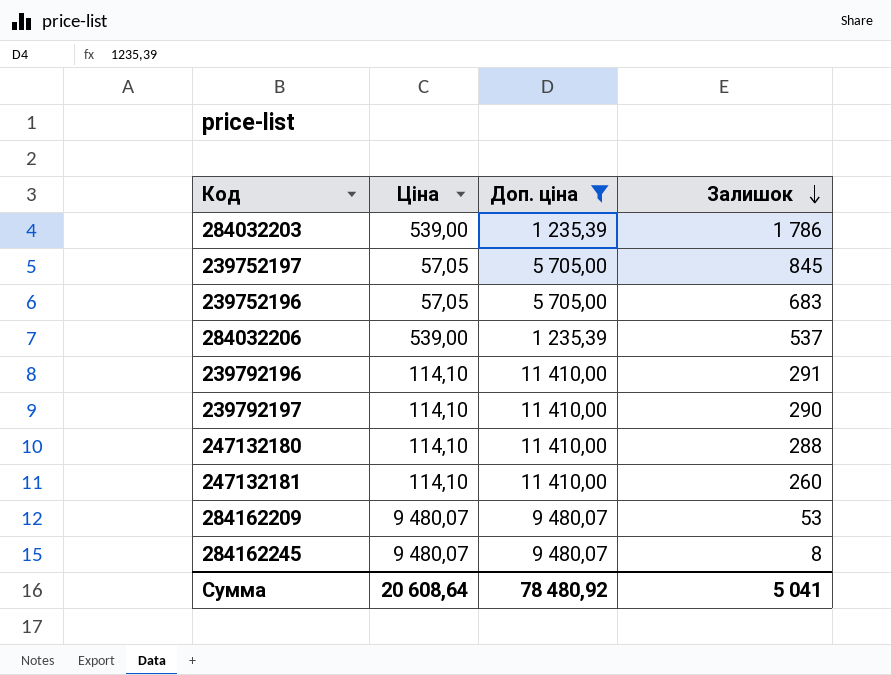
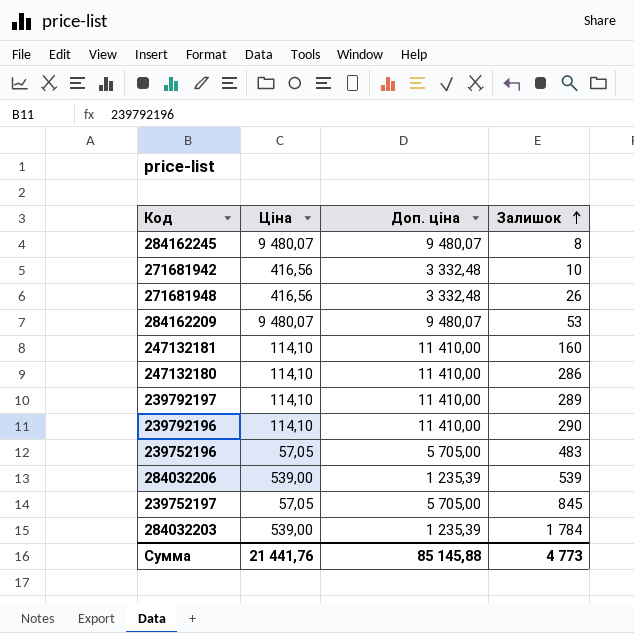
filter: Доп. ціна != 3 332,48 -> none
row order: Залишок descending -> Залишок ascending
247132181 | Залишок: 260 -> 160
247132180 | Залишок: 288 -> 286
239792197 | Залишок: 290 -> 289
239792196 | Залишок: 291 -> 290
239752196 | Залишок: 683 -> 483
284032206 | Залишок: 537 -> 539
284032203 | Залишок: 1 786 -> 1 784
Сумма | Ціна: 20 608,64 -> 21 441,76
Сумма | Доп. ціна: 78 480,92 -> 85 145,88
Сумма | Залишок: 5 041 -> 4 773

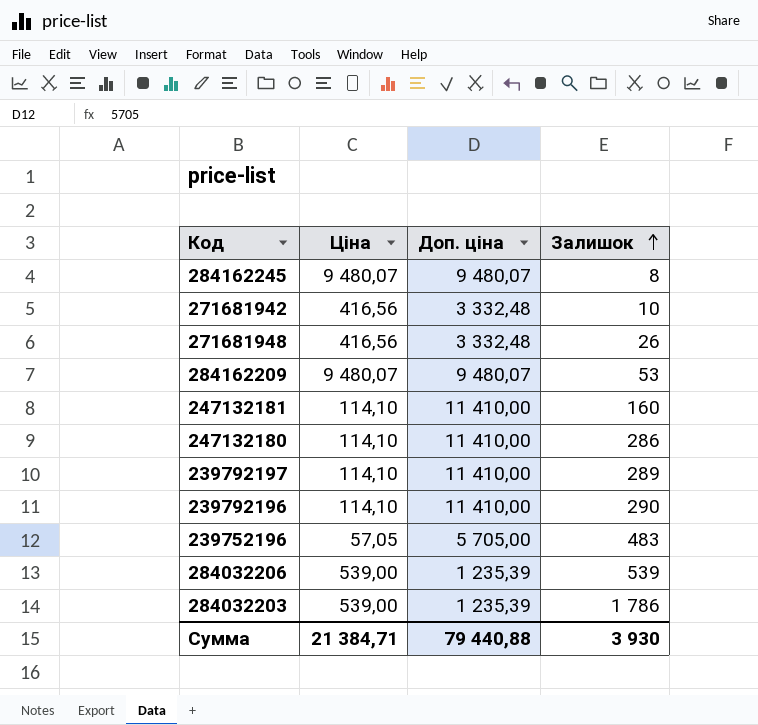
row 239752197: 57,05 | 5 705,00 | 845 -> none
284032203 | Залишок: 1 784 -> 1 786
Сумма | Ціна: 21 441,76 -> 21 384,71
Сумма | Доп. ціна: 85 145,88 -> 79 440,88
Сумма | Залишок: 4 773 -> 3 930

